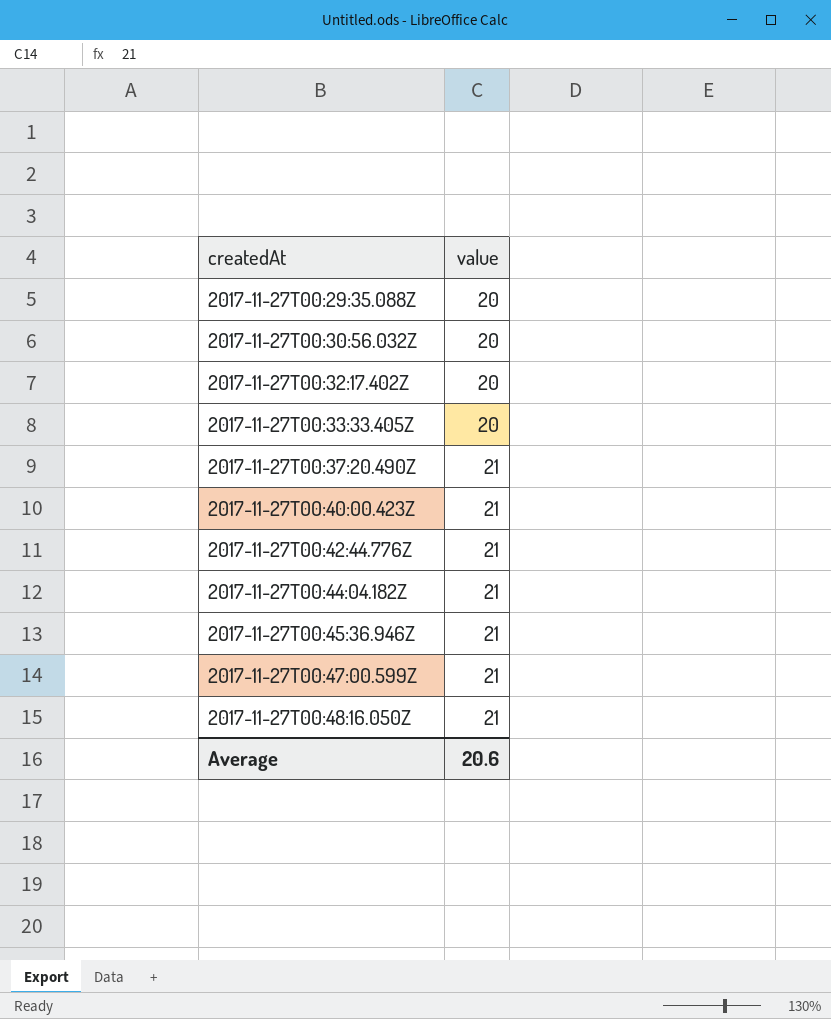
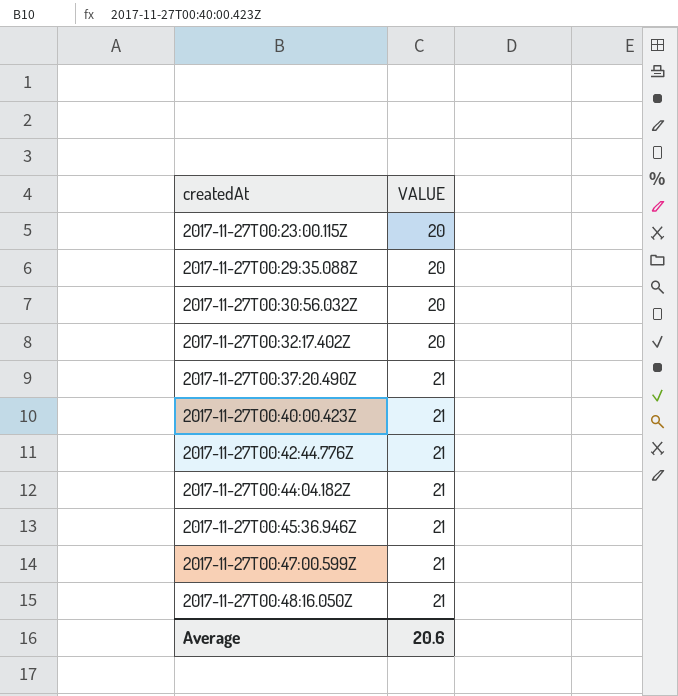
column name: value -> VALUE
row 2017-11-27T00:33:33.405Z: 20 -> none
row 2017-11-27T00:23:00.115Z: none -> 20

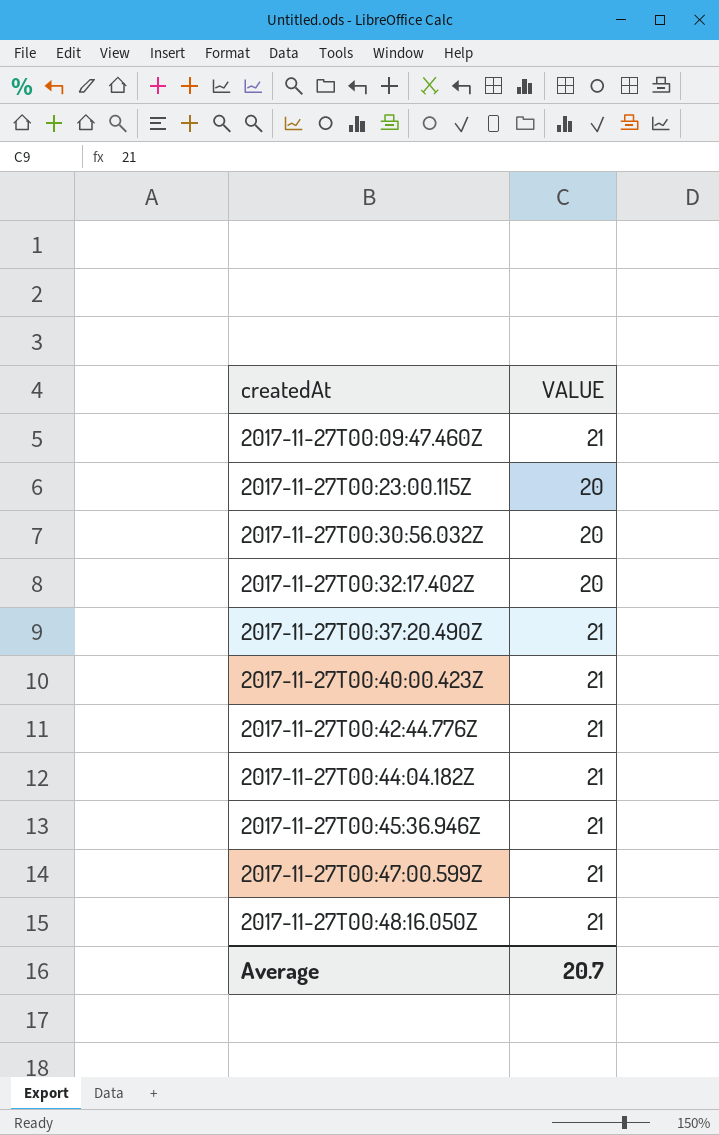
row 2017-11-27T00:29:35.088Z: 20 -> none
row 2017-11-27T00:09:47.460Z: none -> 21
Average | VALUE: 20.6 -> 20.7

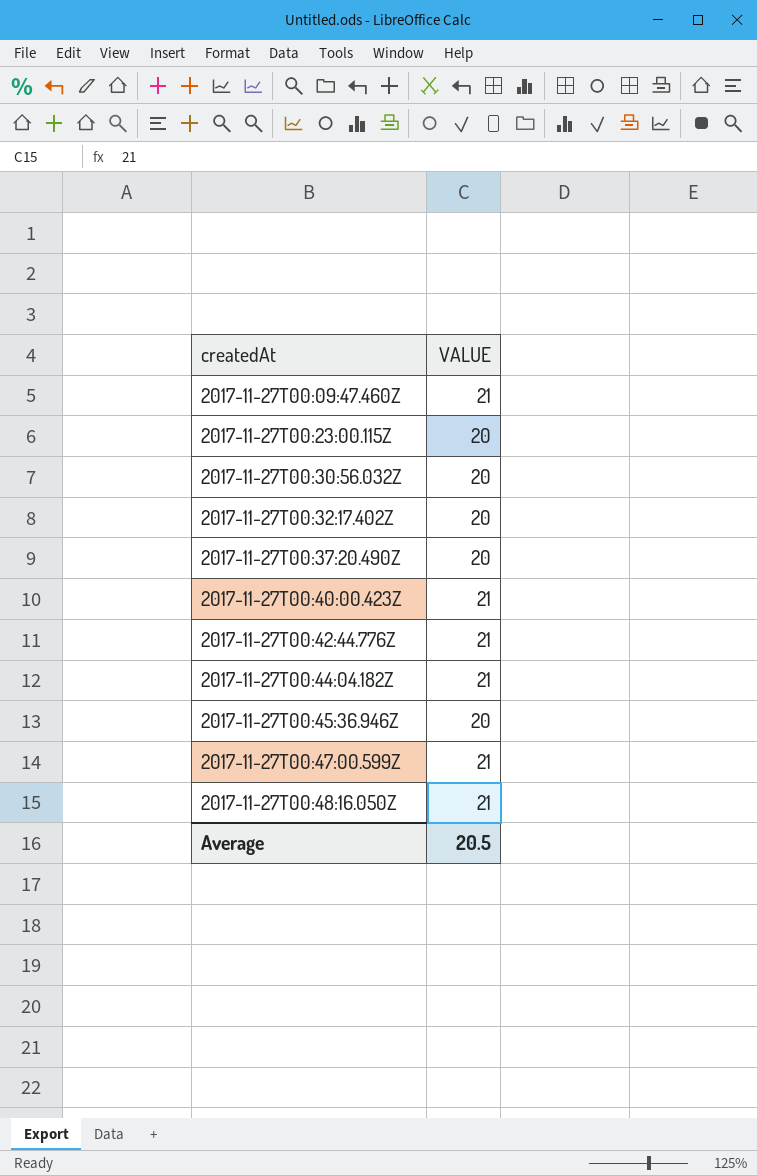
2017-11-27T00:37:20.490Z | VALUE: 21 -> 20
2017-11-27T00:45:36.946Z | VALUE: 21 -> 20
Average | VALUE: 20.7 -> 20.5

